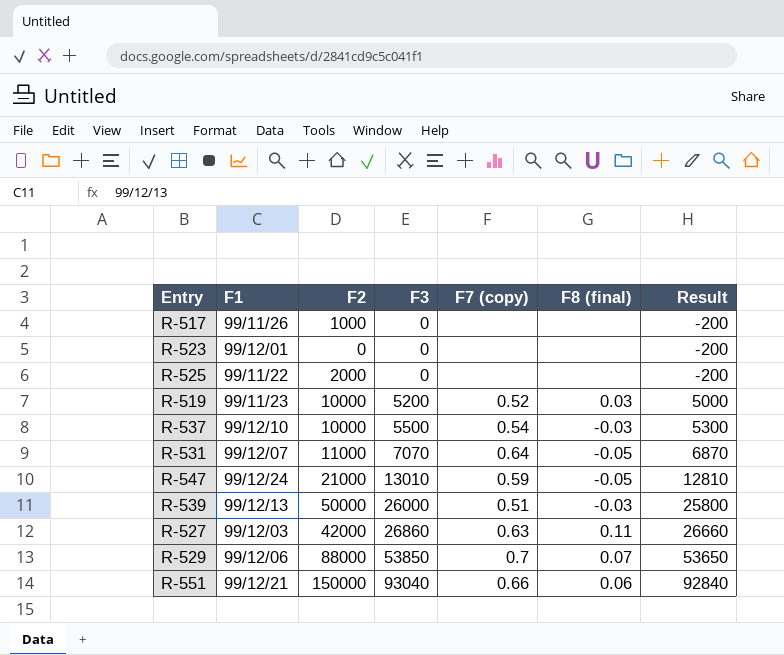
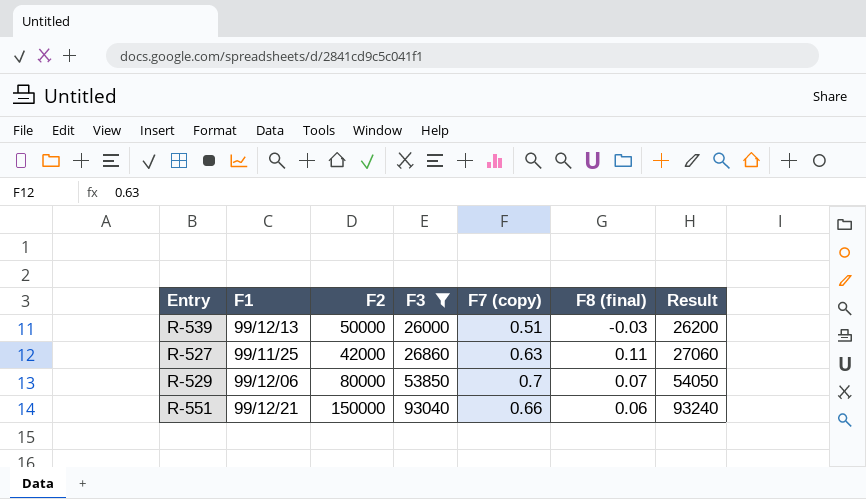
filter: none -> F3 >= 26000
column Result | formula: [F3] - 200 -> [F3] + 200
R-527 | F1: 99/12/03 -> 99/11/25
R-529 | F2: 88000 -> 80000

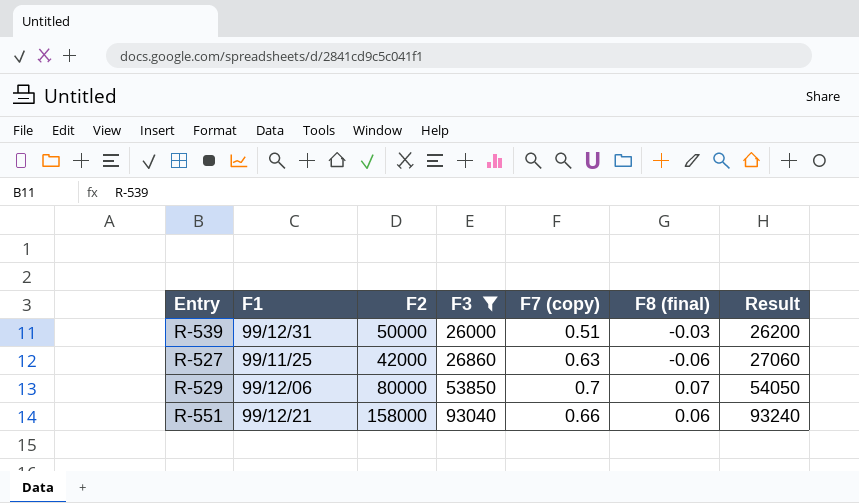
R-539 | F1: 99/12/13 -> 99/12/31
R-527 | F8 (final): 0.11 -> -0.06
R-551 | F2: 150000 -> 158000

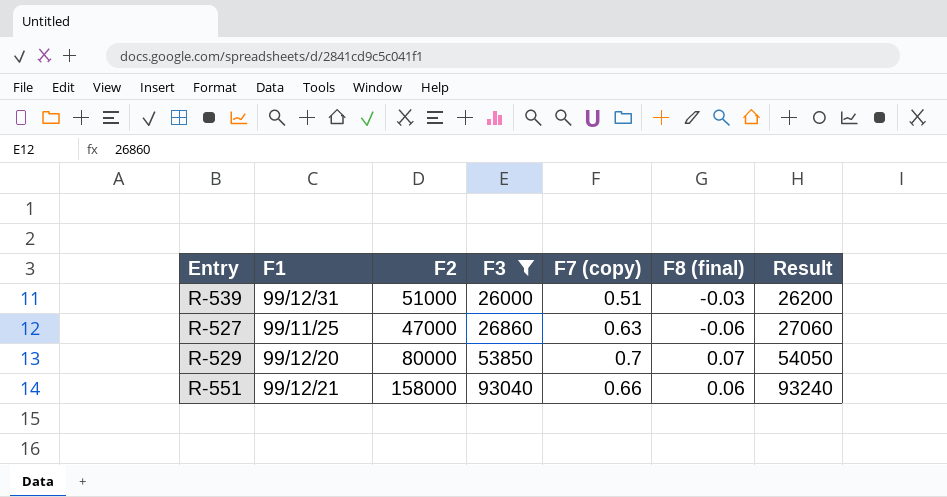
R-539 | F2: 50000 -> 51000
R-527 | F2: 42000 -> 47000
R-529 | F1: 99/12/06 -> 99/12/20

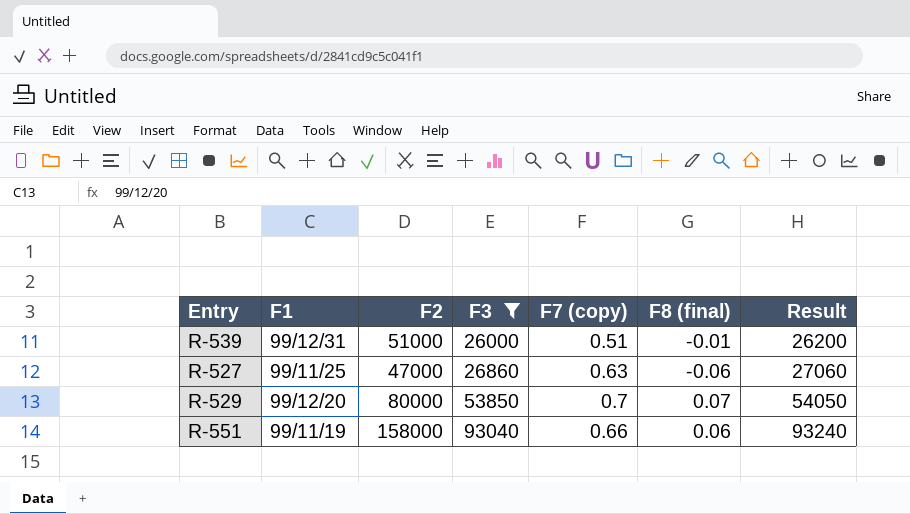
R-539 | F8 (final): -0.03 -> -0.01
R-551 | F1: 99/12/21 -> 99/11/19

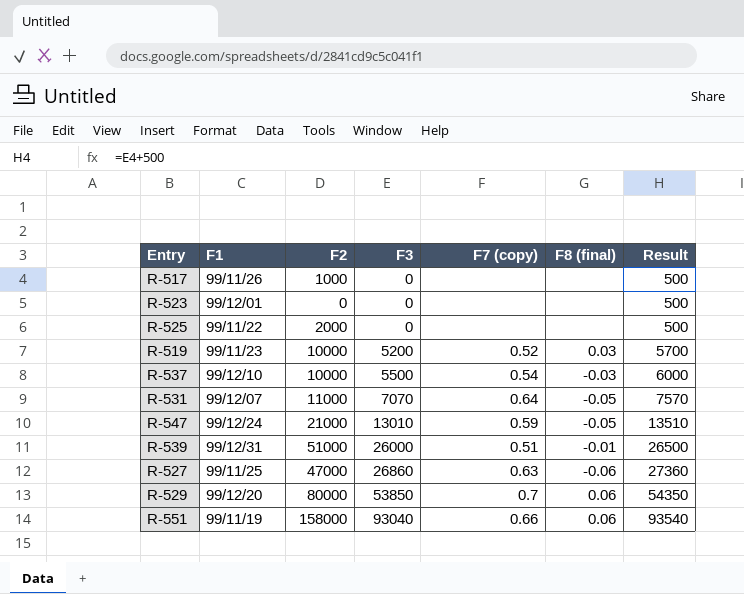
filter: F3 >= 26000 -> none
column Result | formula: [F3] + 200 -> [F3] + 500
R-529 | F8 (final): 0.07 -> 0.06

